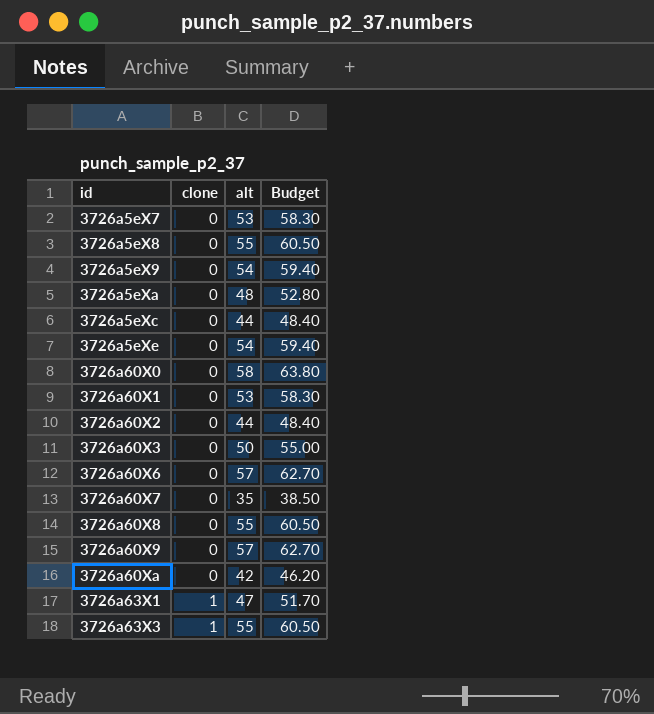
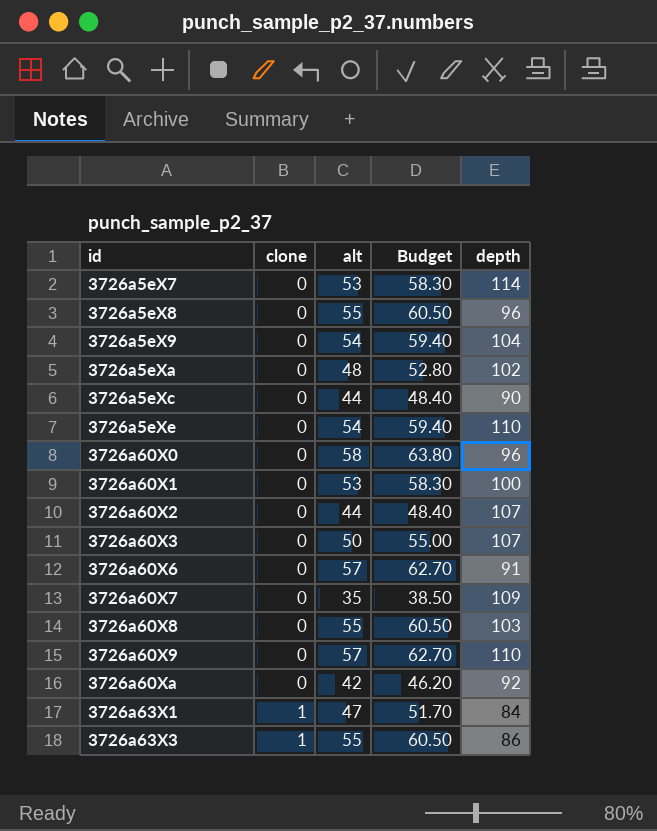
column depth | position: none -> 5

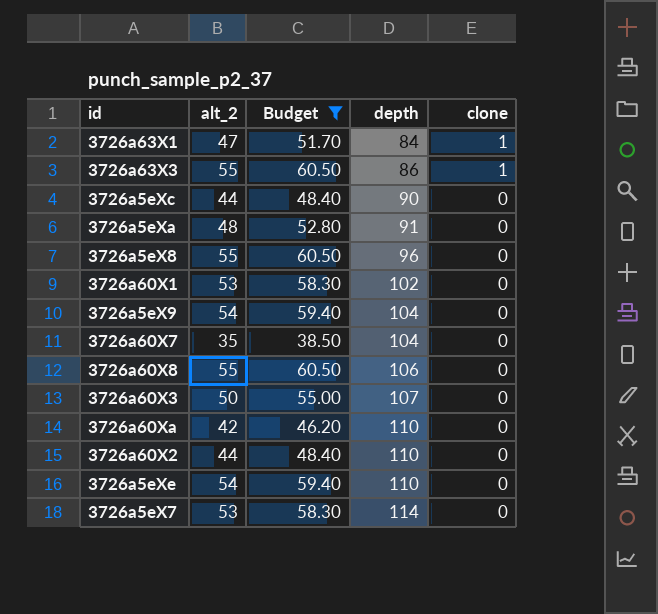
filter: none -> Budget <= 60.50
row order: id ascending -> depth ascending
column name: alt -> alt_2
column clone | position: 2 -> 5
3726a5eXa | depth: 102 -> 91
3726a60X1 | depth: 100 -> 102
3726a60X7 | depth: 109 -> 104
3726a60X8 | depth: 103 -> 106
3726a60Xa | depth: 92 -> 110
3726a60X2 | depth: 107 -> 110

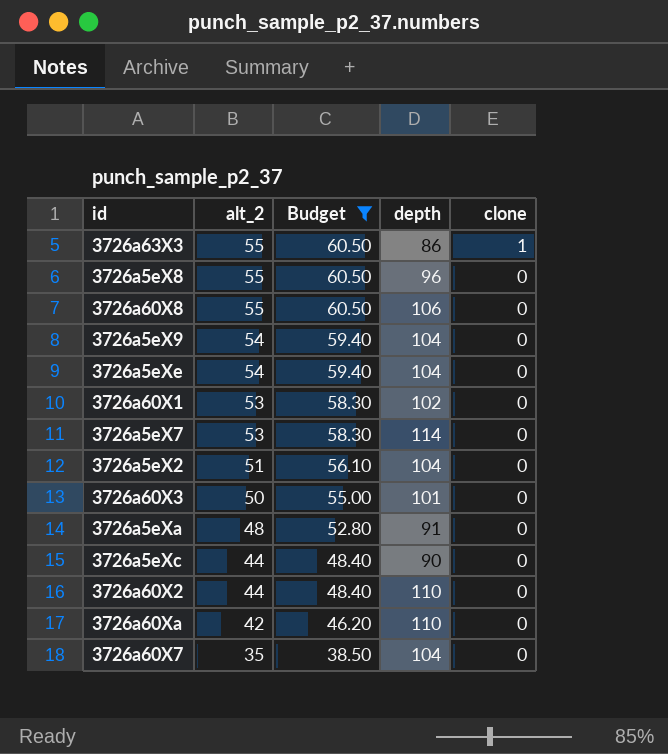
row order: depth ascending -> alt_2 descending
row 3726a63X1: 47 | 51.70 | 84 | 1 -> none
3726a5eXe | depth: 110 -> 104
row 3726a5eX2: none -> 51 | 56.10 | 104 | 0
3726a60X3 | depth: 107 -> 101

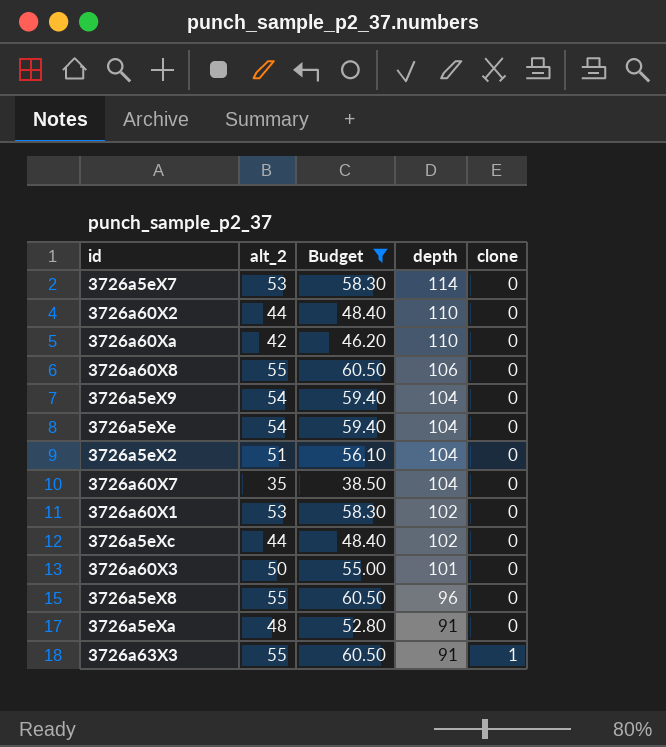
row order: alt_2 descending -> depth descending
3726a5eXc | depth: 90 -> 102
3726a63X3 | depth: 86 -> 91

